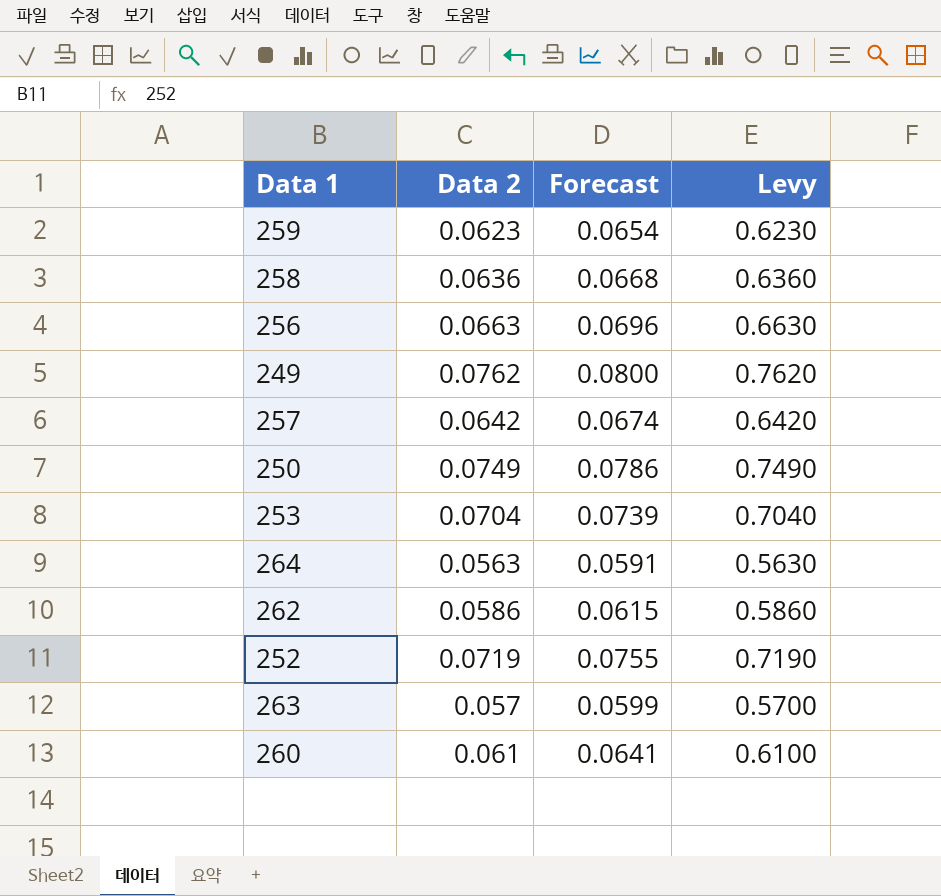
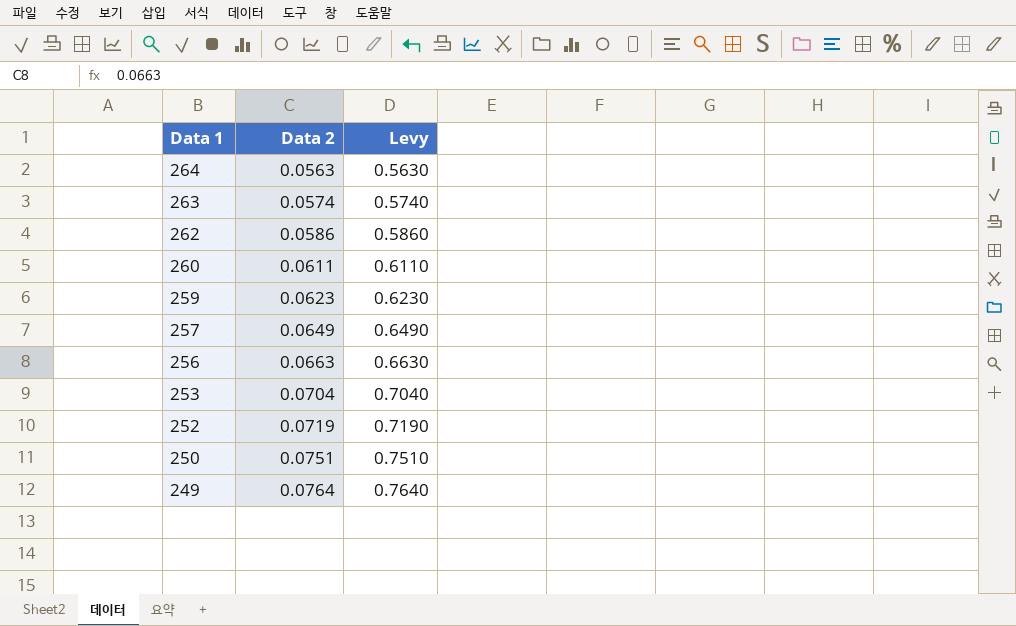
row order: none -> Data 1 descending
column Forecast | formula: [Data 2] * 1.05 -> none
row 258: 0.0636 | 0.0668 | 0.6360 -> none
263 | Data 2: 0.057 -> 0.0574
263 | Levy: 0.5700 -> 0.5740
260 | Data 2: 0.061 -> 0.0611
260 | Levy: 0.6100 -> 0.6110
257 | Data 2: 0.0642 -> 0.0649
257 | Levy: 0.6420 -> 0.6490
250 | Data 2: 0.0749 -> 0.0751
250 | Levy: 0.7490 -> 0.7510
249 | Data 2: 0.0762 -> 0.0764
249 | Levy: 0.7620 -> 0.7640

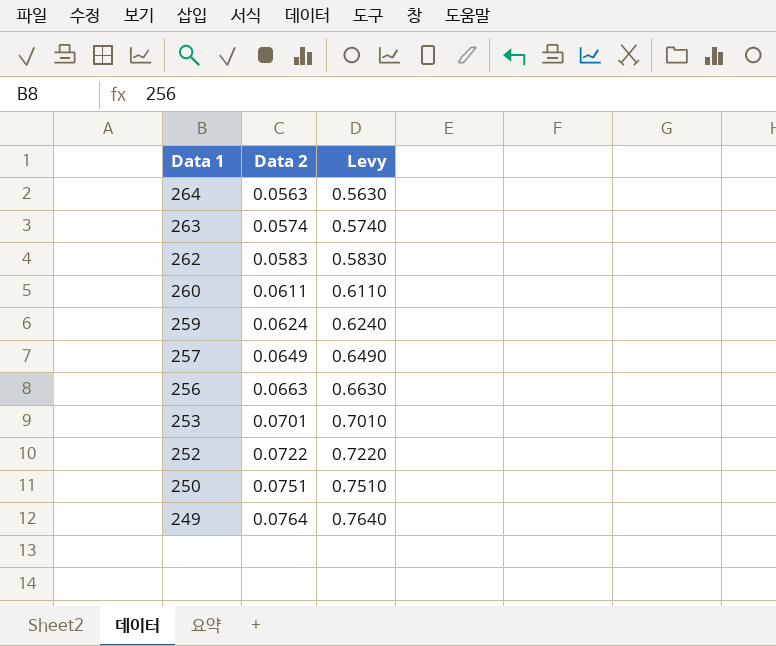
262 | Data 2: 0.0586 -> 0.0583
262 | Levy: 0.5860 -> 0.5830
259 | Data 2: 0.0623 -> 0.0624
259 | Levy: 0.6230 -> 0.6240
253 | Data 2: 0.0704 -> 0.0701
253 | Levy: 0.7040 -> 0.7010
252 | Data 2: 0.0719 -> 0.0722
252 | Levy: 0.7190 -> 0.7220

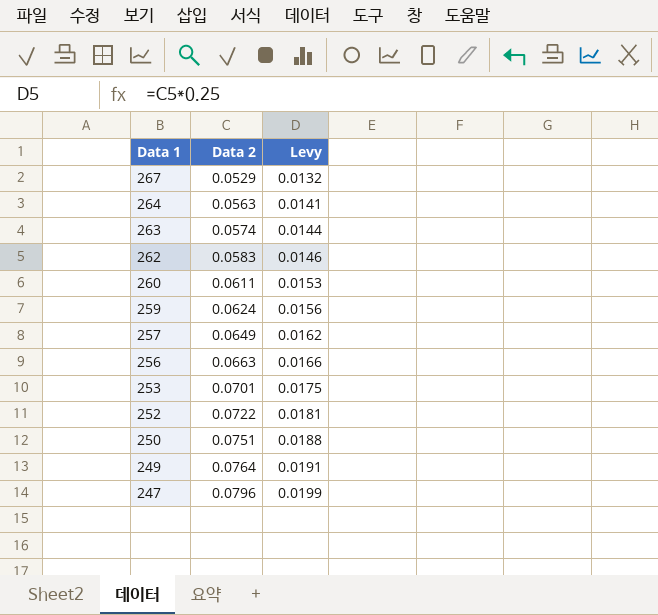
column Levy | formula: [Data 2] * 10 -> [Data 2] * 0.25
row 267: none -> 0.0529 | 0.0132
row 247: none -> 0.0796 | 0.0199

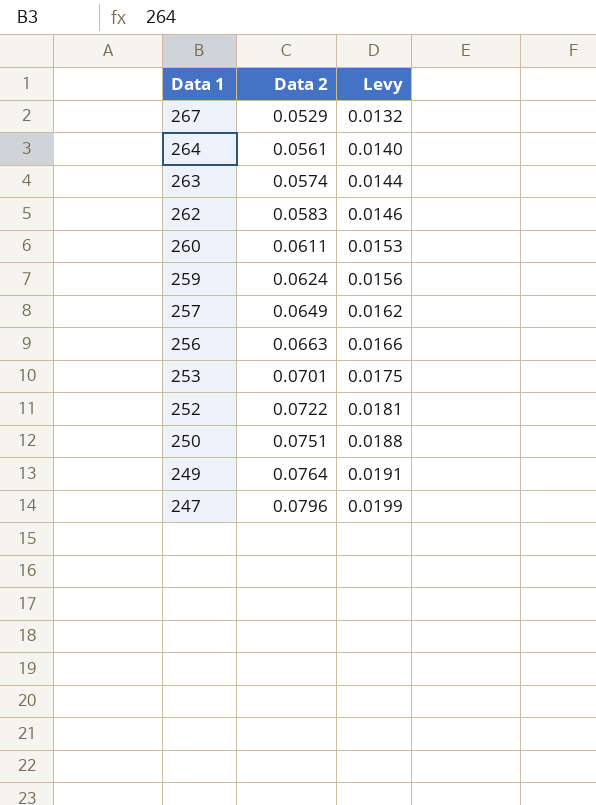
264 | Data 2: 0.0563 -> 0.0561
264 | Levy: 0.0141 -> 0.0140

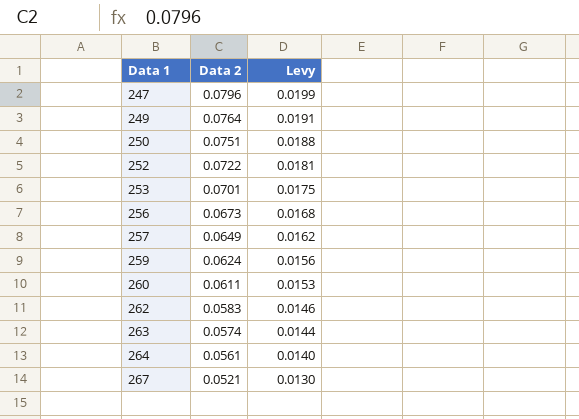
row order: Data 1 descending -> Data 1 ascending
256 | Data 2: 0.0663 -> 0.0673
256 | Levy: 0.0166 -> 0.0168
267 | Data 2: 0.0529 -> 0.0521
267 | Levy: 0.0132 -> 0.0130

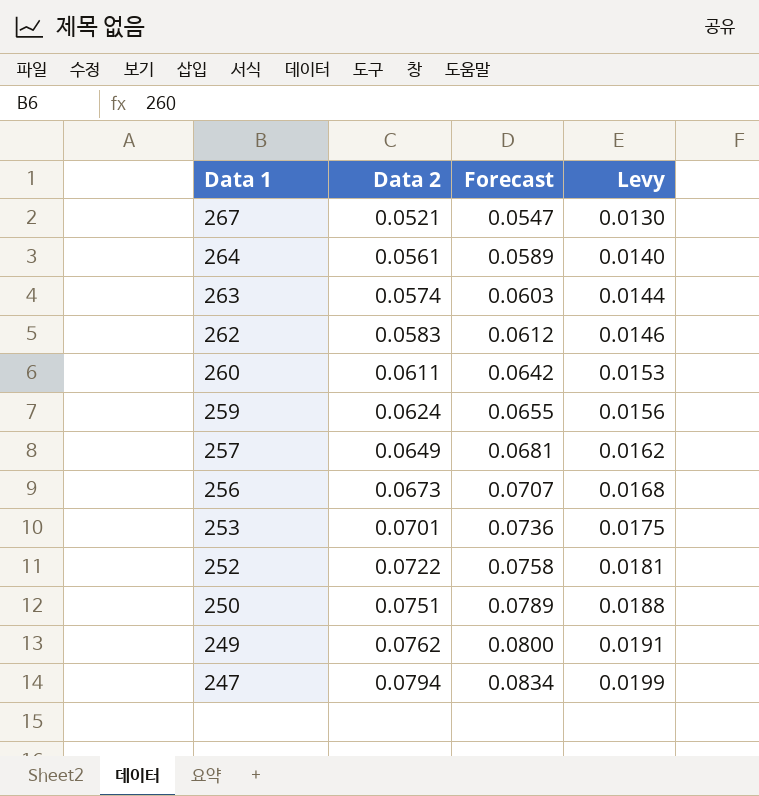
row order: Data 1 ascending -> Data 1 descending
column Forecast | formula: none -> [Data 2] * 1.05
249 | Data 2: 0.0764 -> 0.0762
247 | Data 2: 0.0796 -> 0.0794

